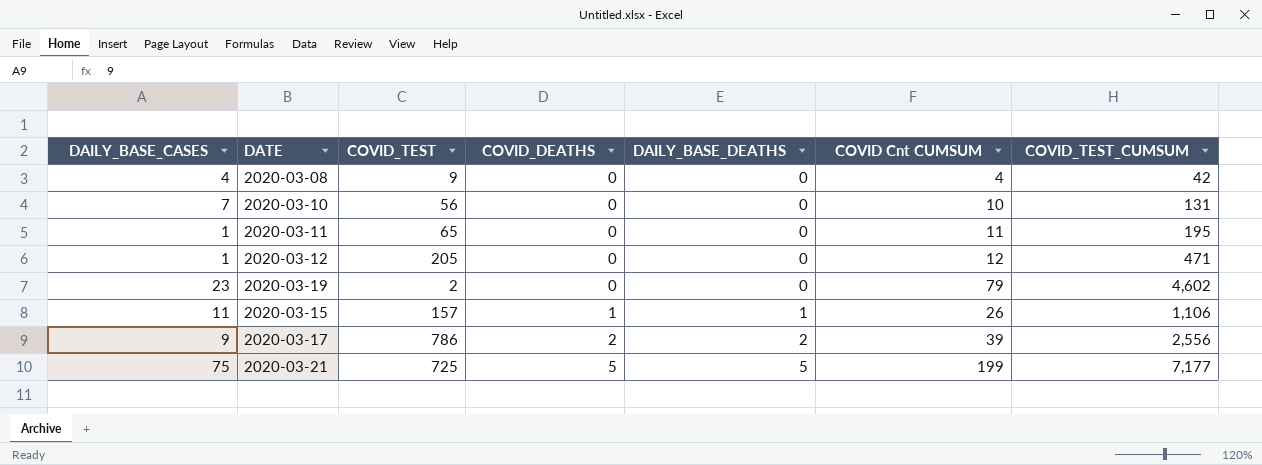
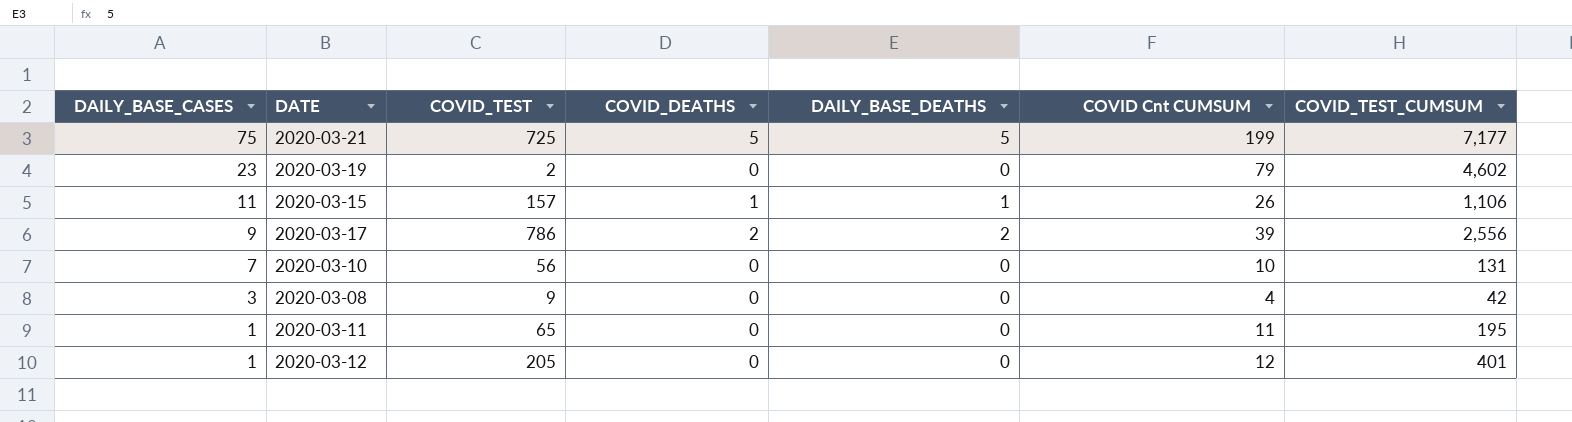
row order: COVID_DEATHS ascending -> DAILY_BASE_CASES descending
2020-03-08 | DAILY_BASE_CASES: 4 -> 3
2020-03-12 | COVID_TEST_CUMSUM: 471 -> 401

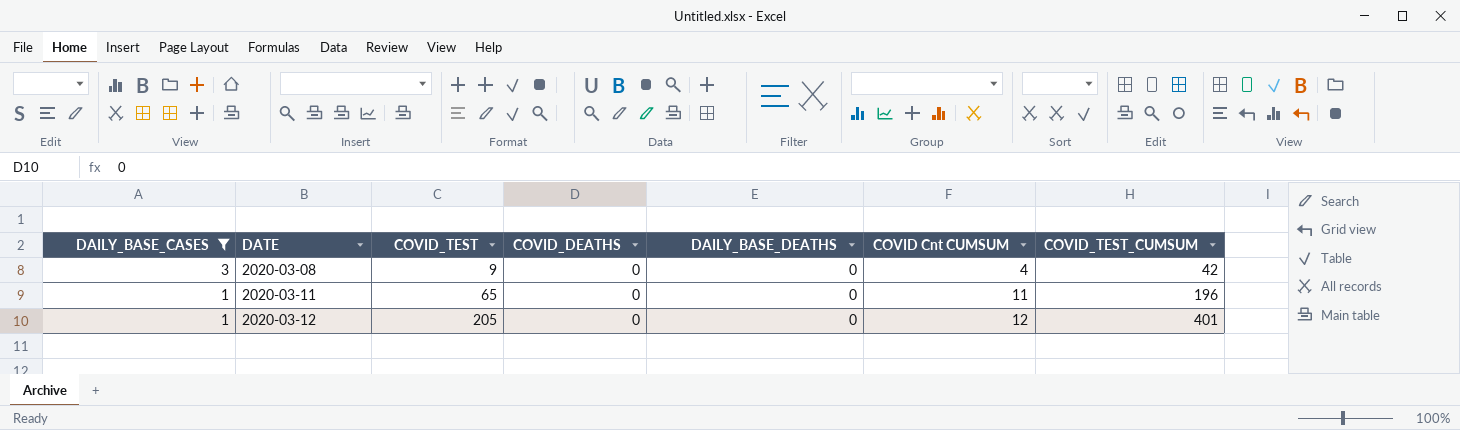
filter: none -> DAILY_BASE_CASES <= 3
2020-03-11 | COVID_TEST_CUMSUM: 195 -> 196

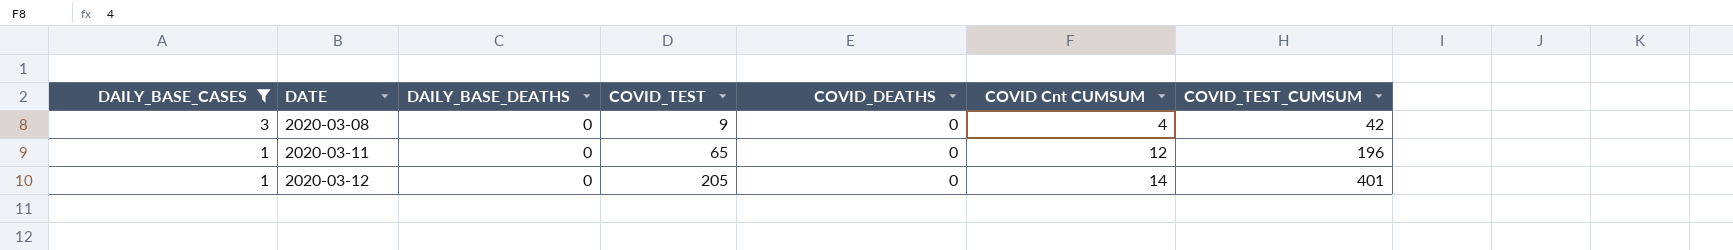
column DAILY_BASE_DEATHS | position: 5 -> 3
2020-03-11 | COVID Cnt CUMSUM: 11 -> 12
2020-03-12 | COVID Cnt CUMSUM: 12 -> 14

